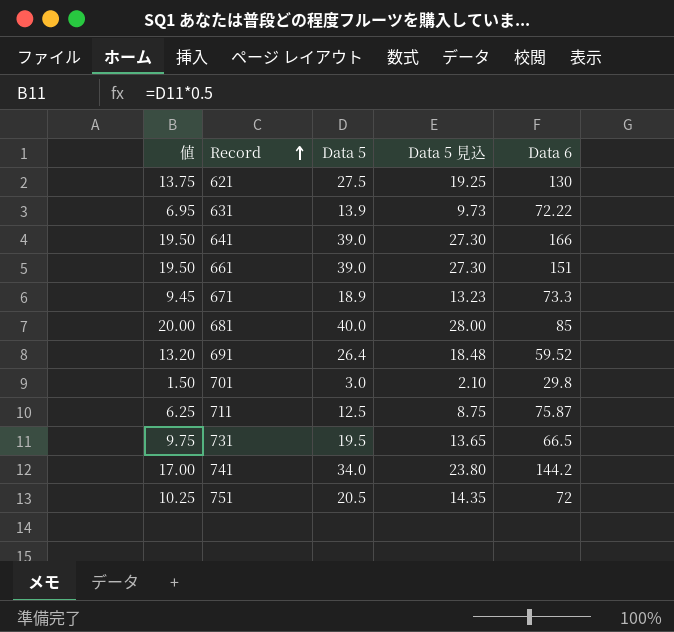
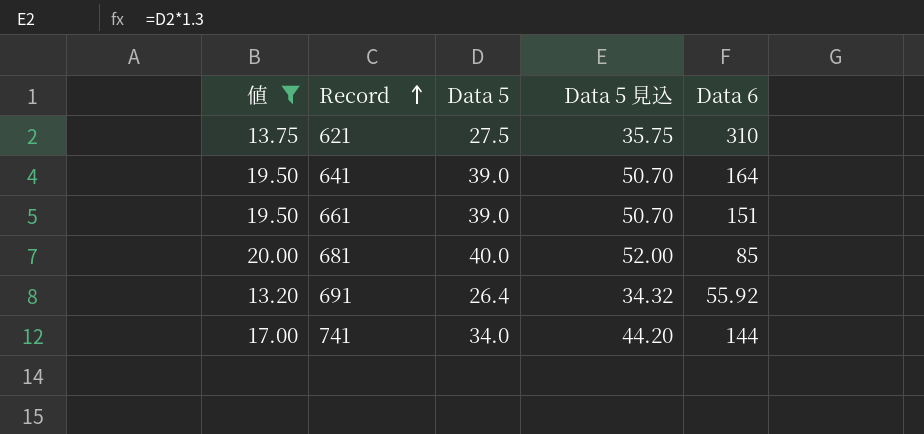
filter: none -> 値 >= 13.20
column Data 5 見込 | formula: [Data 5] * 0.7 -> [Data 5] * 1.3
621 | Data 6: 130 -> 310
641 | Data 6: 166 -> 164
691 | Data 6: 59.52 -> 55.92
741 | Data 6: 144.2 -> 144

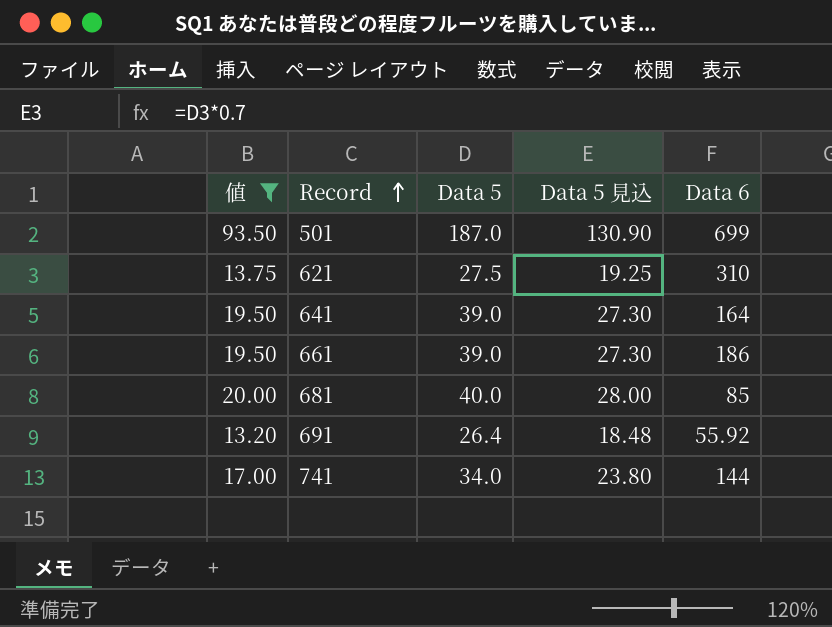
column Data 5 見込 | formula: [Data 5] * 1.3 -> [Data 5] * 0.7
row 501: none -> 93.50 | 187.0 | 130.90 | 699
661 | Data 6: 151 -> 186

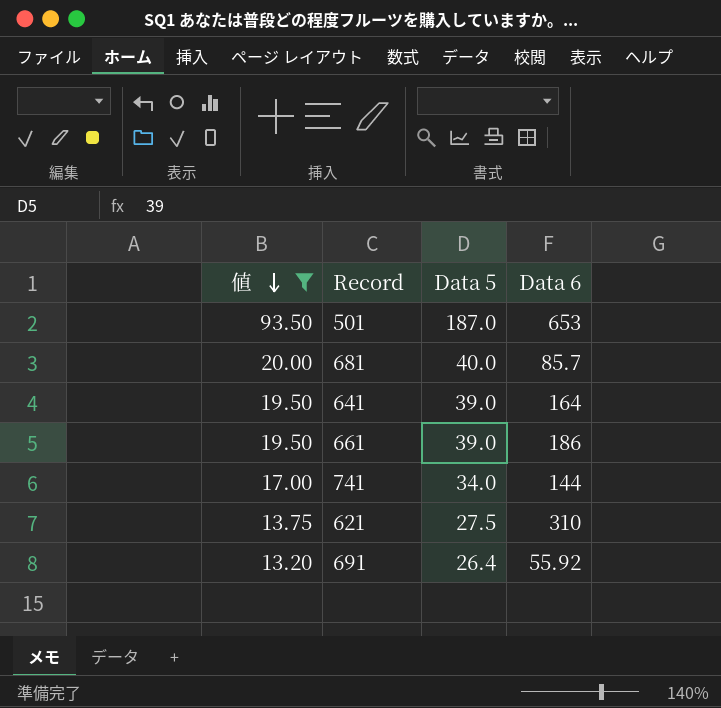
row order: Record ascending -> 値 descending
column Data 5 見込 | formula: [Data 5] * 0.7 -> none
501 | Data 6: 699 -> 653
681 | Data 6: 85 -> 85.7

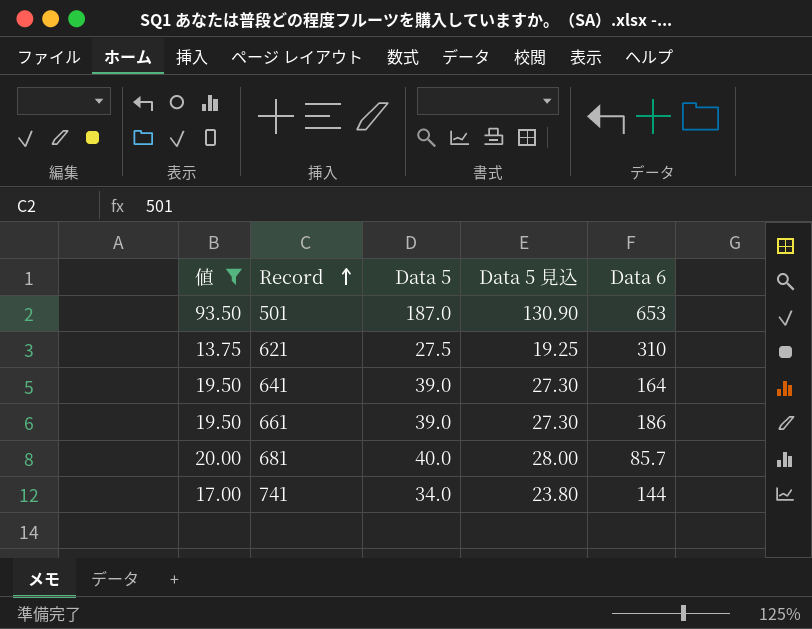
row order: 値 descending -> Record ascending
column Data 5 見込 | formula: none -> [Data 5] * 0.7
row 691: 13.20 | 26.4 | 55.92 -> none

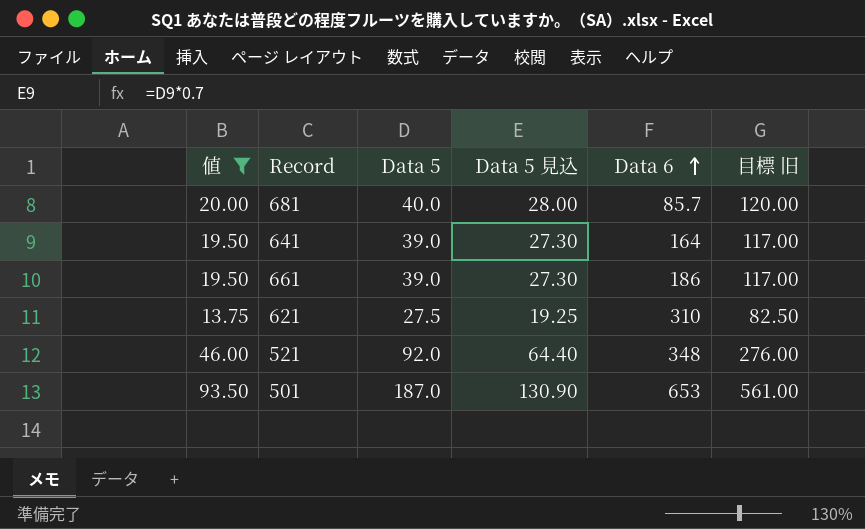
row order: Record ascending -> Data 6 ascending
column 目標 旧 | formula: none -> [Data 5] * 3
row 741: 17.00 | 34.0 | 23.80 | 144 -> none
row 521: none -> 46.00 | 92.0 | 64.40 | 348 | 276.00

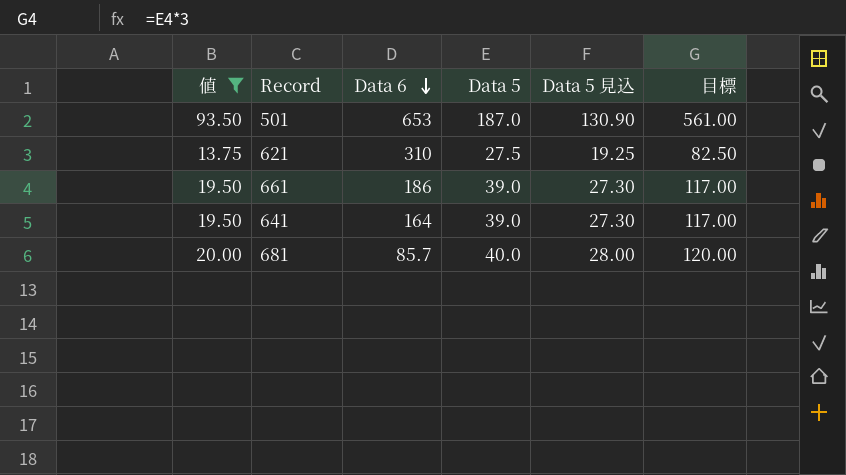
row order: Data 6 ascending -> Data 6 descending
column Data 6 | position: 5 -> 3
column name: 目標 旧 -> 目標
row 521: 46.00 | 92.0 | 64.40 | 348 | 276.00 -> none

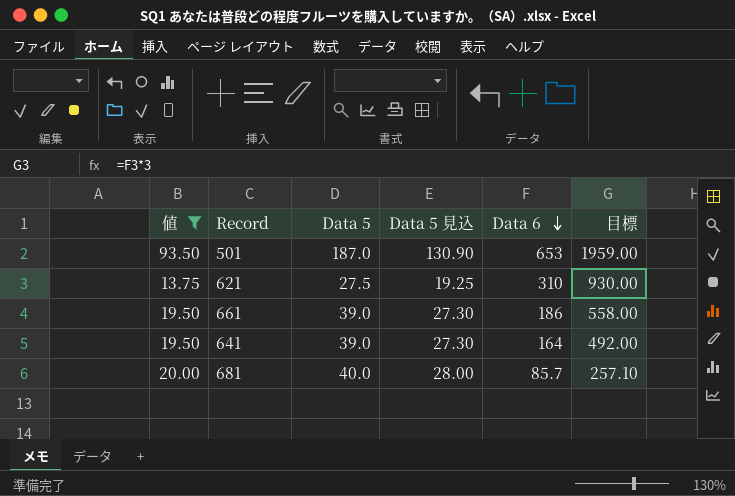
column Data 6 | position: 3 -> 5
column 目標 | formula: [Data 5] * 3 -> [Data 6] * 3

